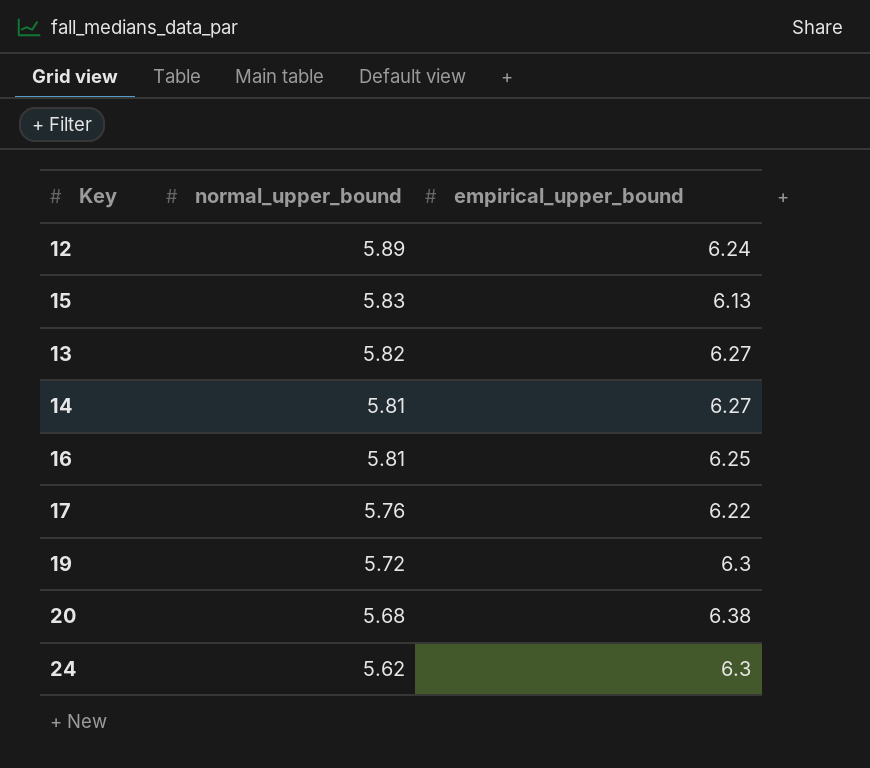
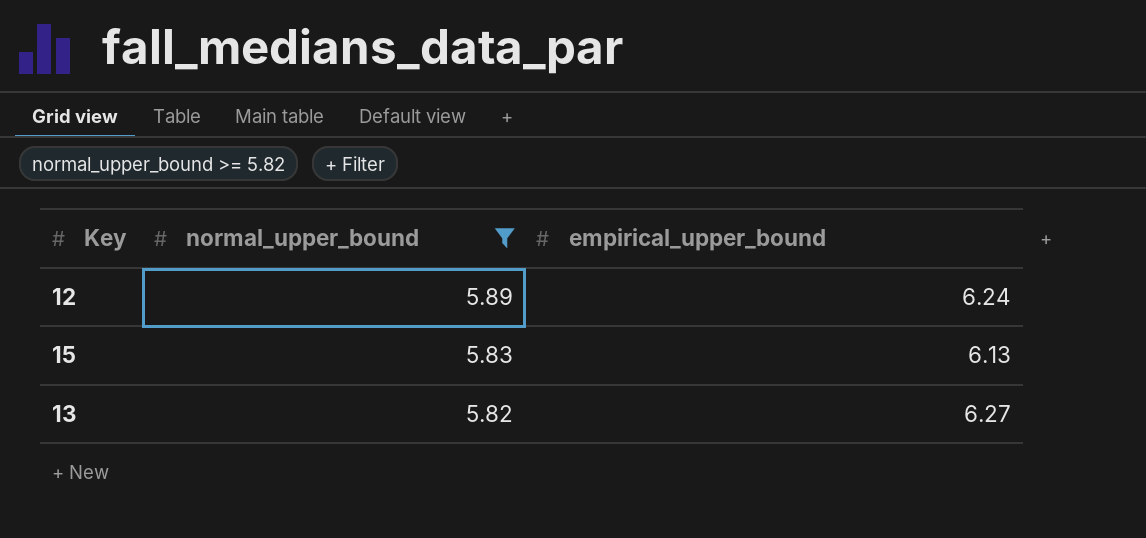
filter: none -> normal_upper_bound >= 5.82

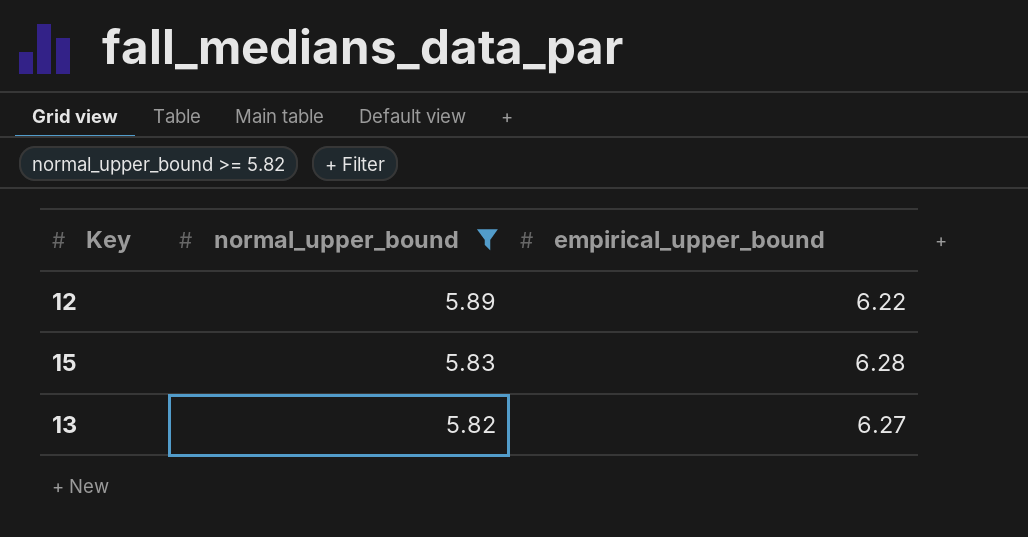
12 | empirical_upper_bound: 6.24 -> 6.22
15 | empirical_upper_bound: 6.13 -> 6.28

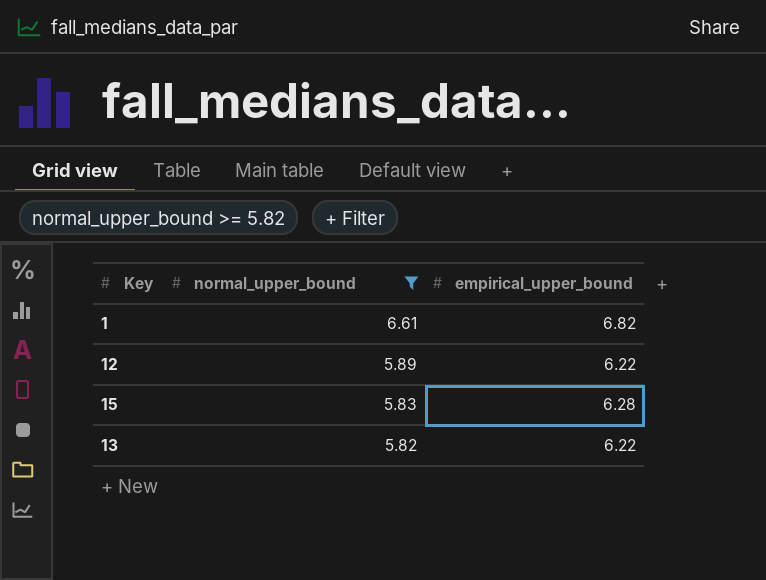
row 1: none -> 6.61 | 6.82
13 | empirical_upper_bound: 6.27 -> 6.22

